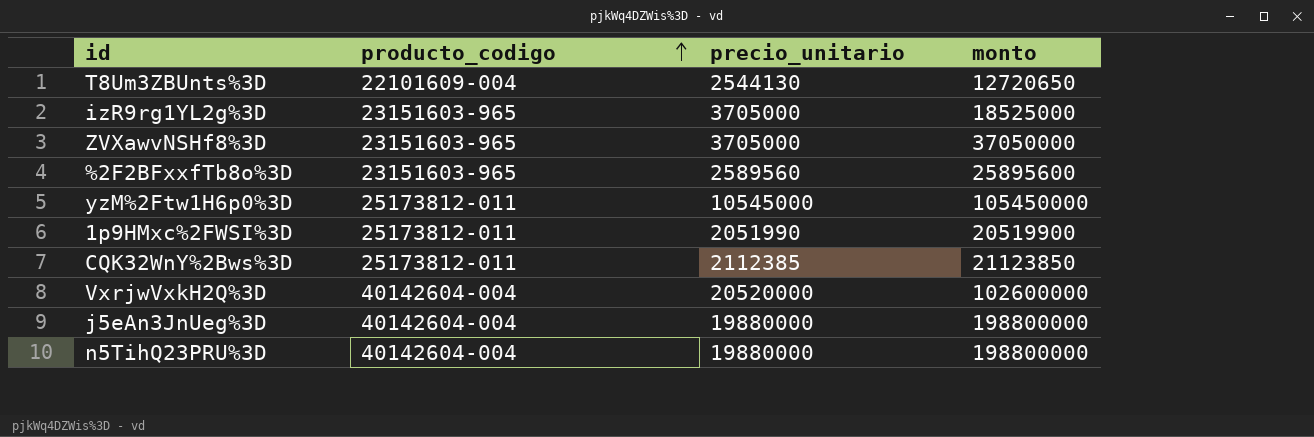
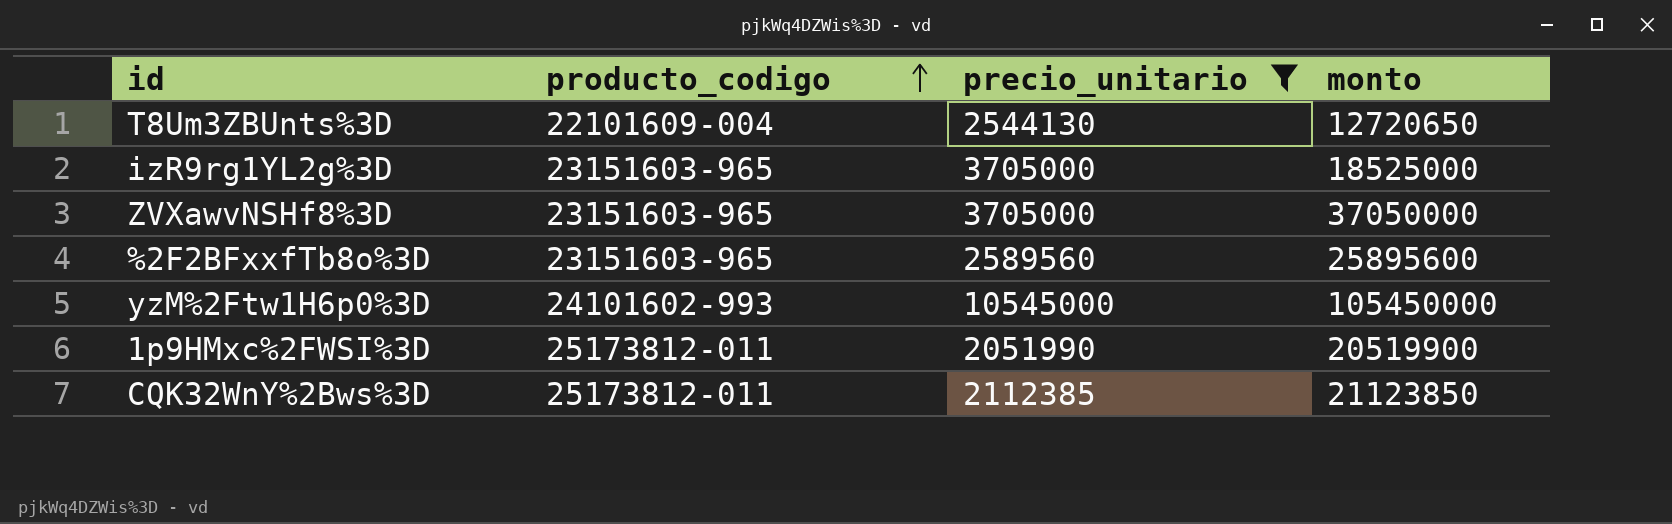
filter: none -> precio_unitario <= 10545000
yzM%2Ftw1H6p0%3D | producto_codigo: 25173812-011 -> 24101602-993

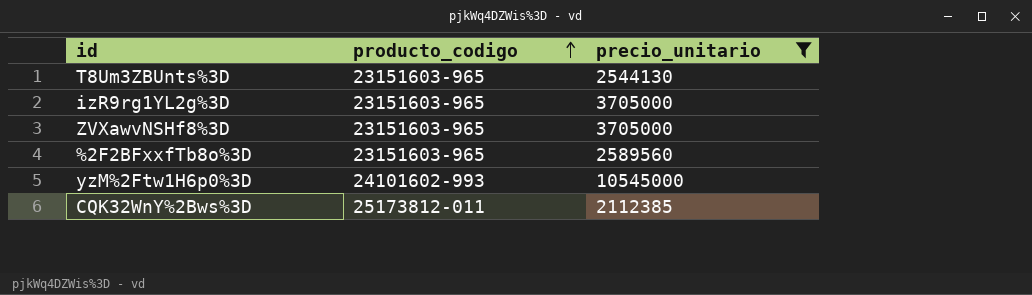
column monto | position: 4 -> none
row 1p9HMxc%2FWSI%3D: 25173812-011 | 2051990 | 20519900 -> none
T8Um3ZBUnts%3D | producto_codigo: 22101609-004 -> 23151603-965

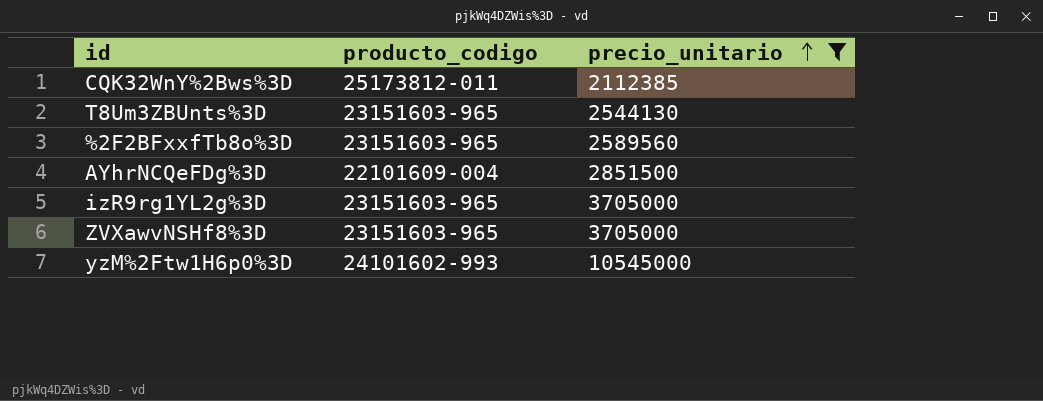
row order: producto_codigo ascending -> precio_unitario ascending
row AYhrNCQeFDg%3D: none -> 22101609-004 | 2851500

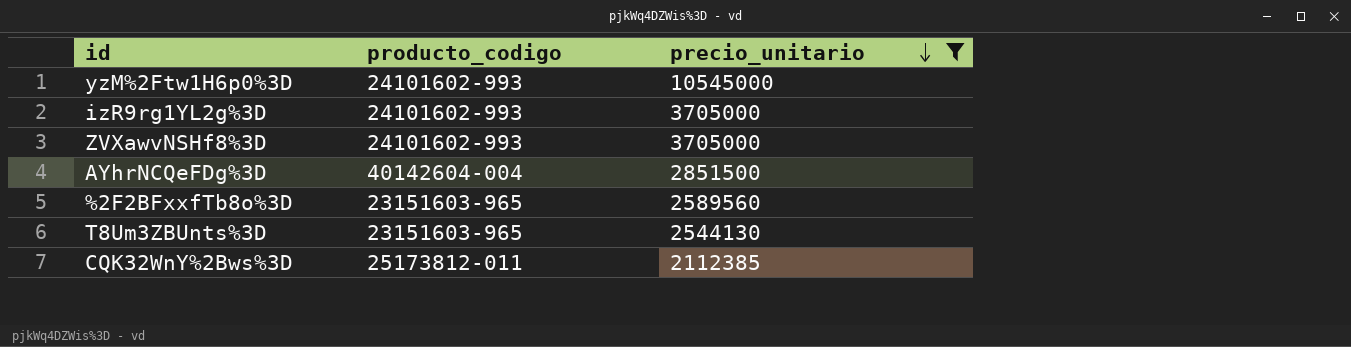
row order: precio_unitario ascending -> precio_unitario descending
izR9rg1YL2g%3D | producto_codigo: 23151603-965 -> 24101602-993
ZVXawvNSHf8%3D | producto_codigo: 23151603-965 -> 24101602-993
AYhrNCQeFDg%3D | producto_codigo: 22101609-004 -> 40142604-004

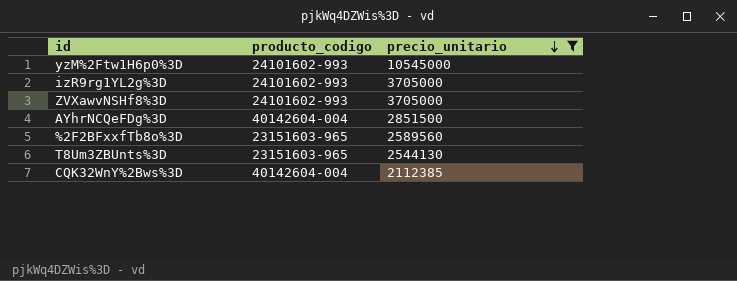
CQK32WnY%2Bws%3D | producto_codigo: 25173812-011 -> 40142604-004

